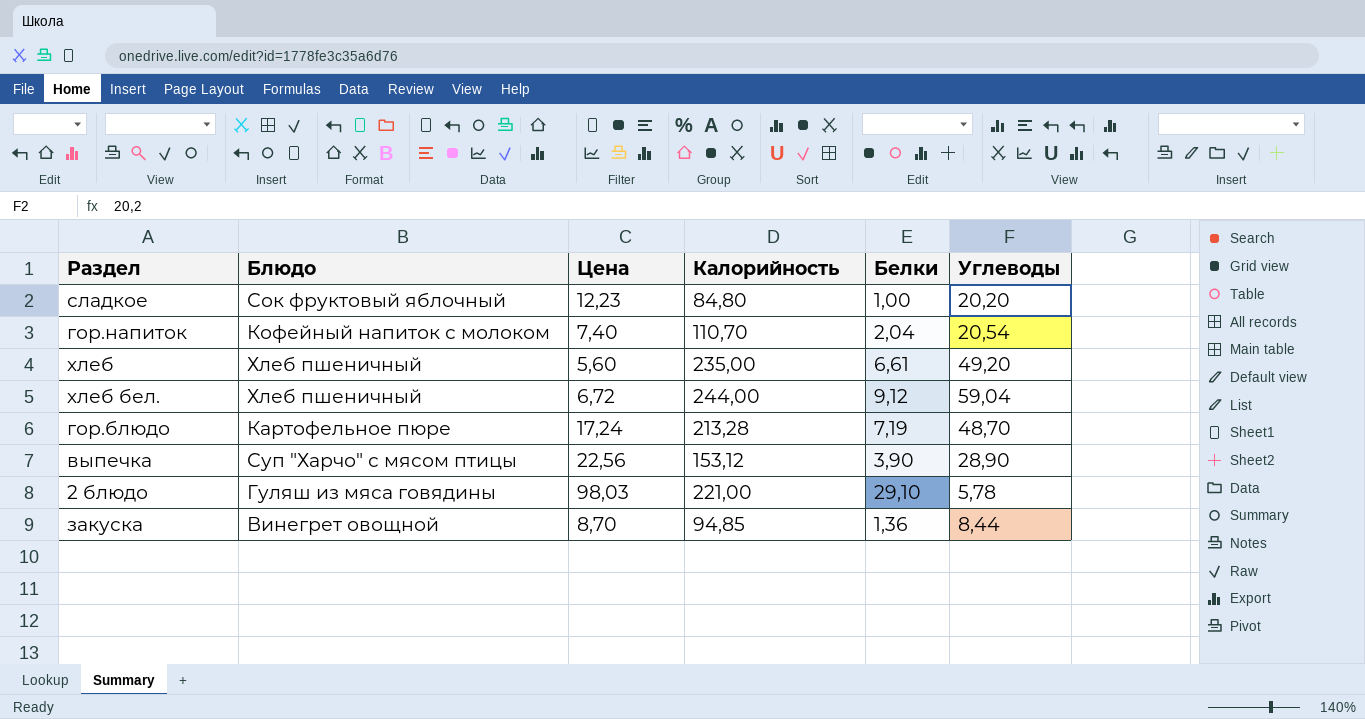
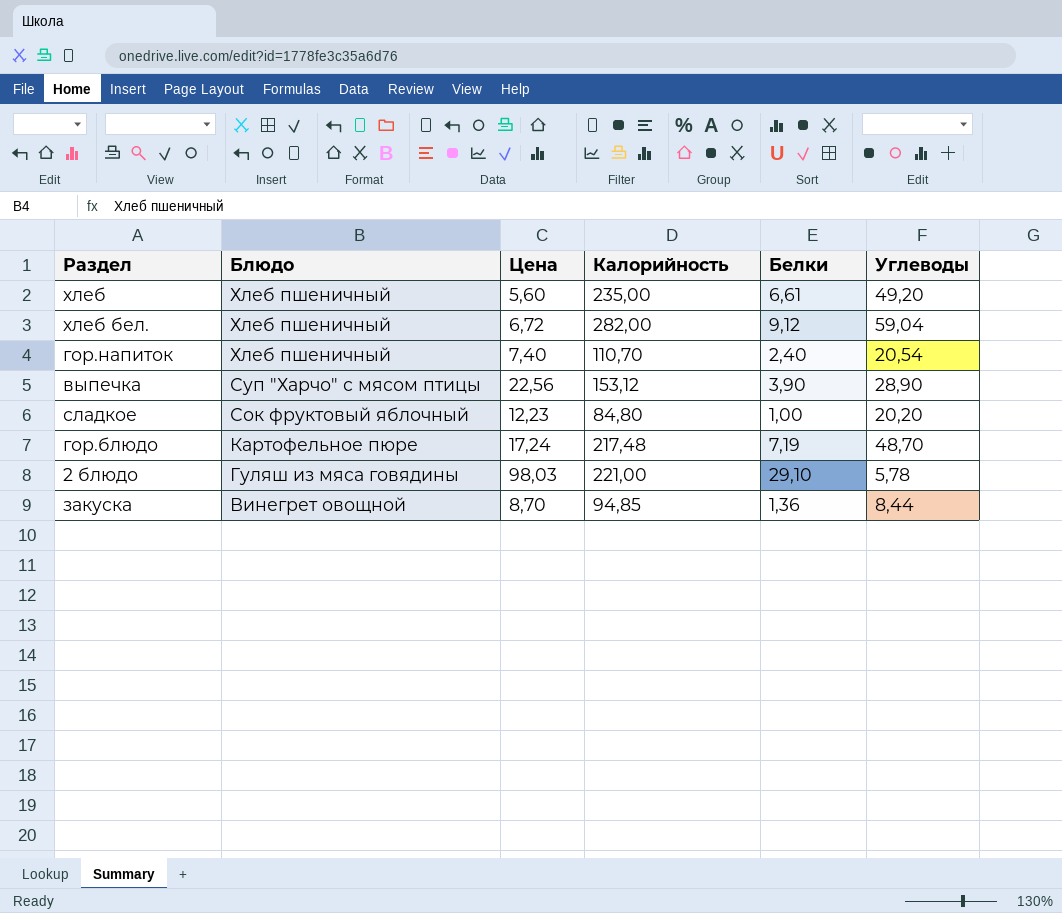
row order: none -> Блюдо descending
хлеб бел. | Калорийность: 244,00 -> 282,00
гор.напиток | Блюдо: Кофейный напиток с молоком -> Хлеб пшеничный
гор.напиток | Белки: 2,04 -> 2,40
гор.блюдо | Калорийность: 213,28 -> 217,48

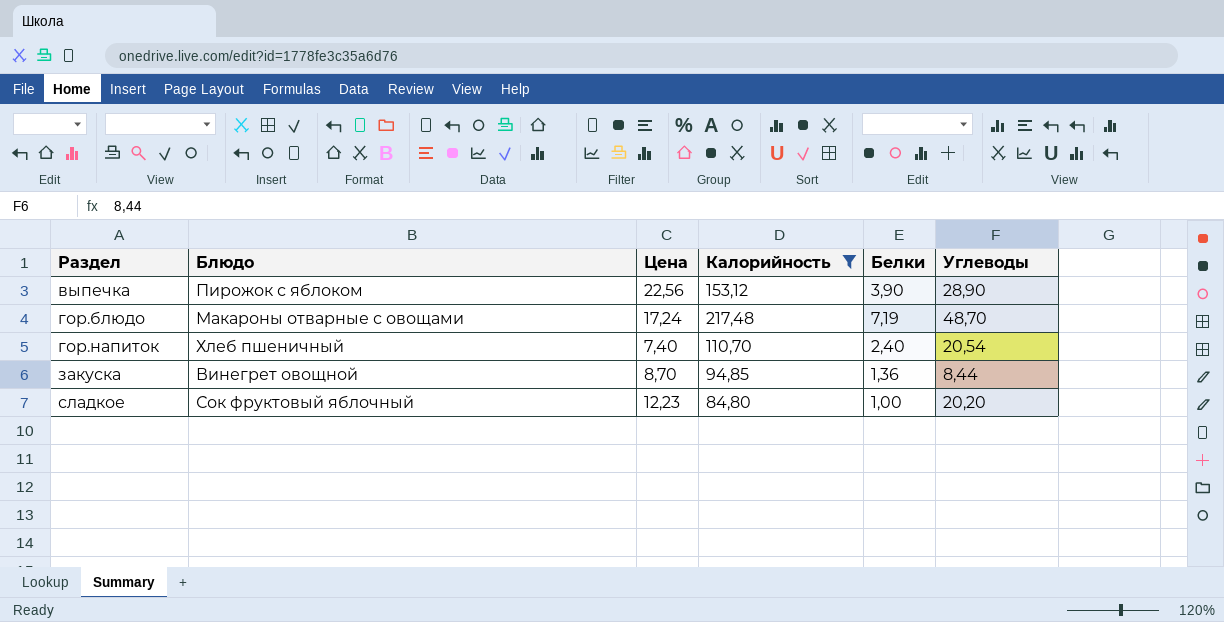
filter: none -> Калорийность <= 217,48
row order: Блюдо descending -> Раздел ascending
выпечка | Блюдо: Суп "Харчо" с мясом птицы -> Пирожок с яблоком
гор.блюдо | Блюдо: Картофельное пюре -> Макароны отварные с овощами

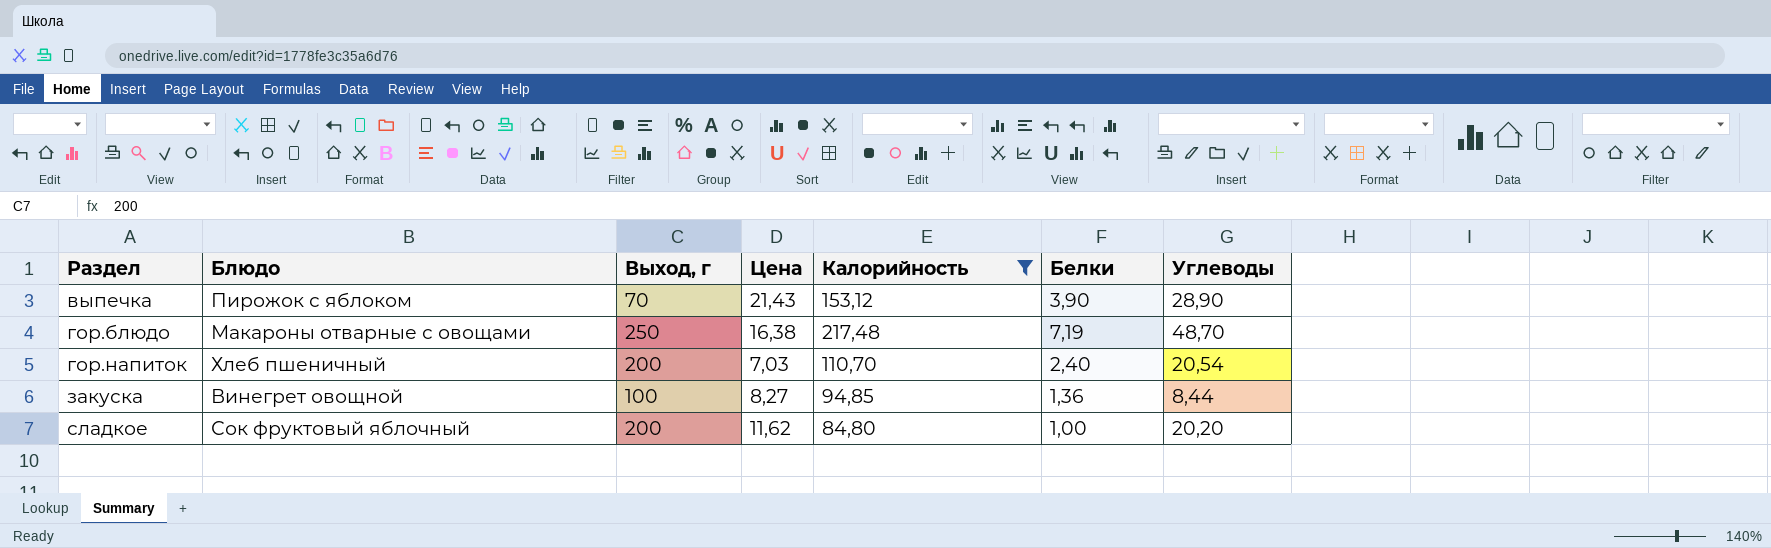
column Выход, г | position: none -> 3
выпечка | Цена: 22,56 -> 21,43
гор.блюдо | Цена: 17,24 -> 16,38
гор.напиток | Цена: 7,40 -> 7,03
закуска | Цена: 8,70 -> 8,27
сладкое | Цена: 12,23 -> 11,62

